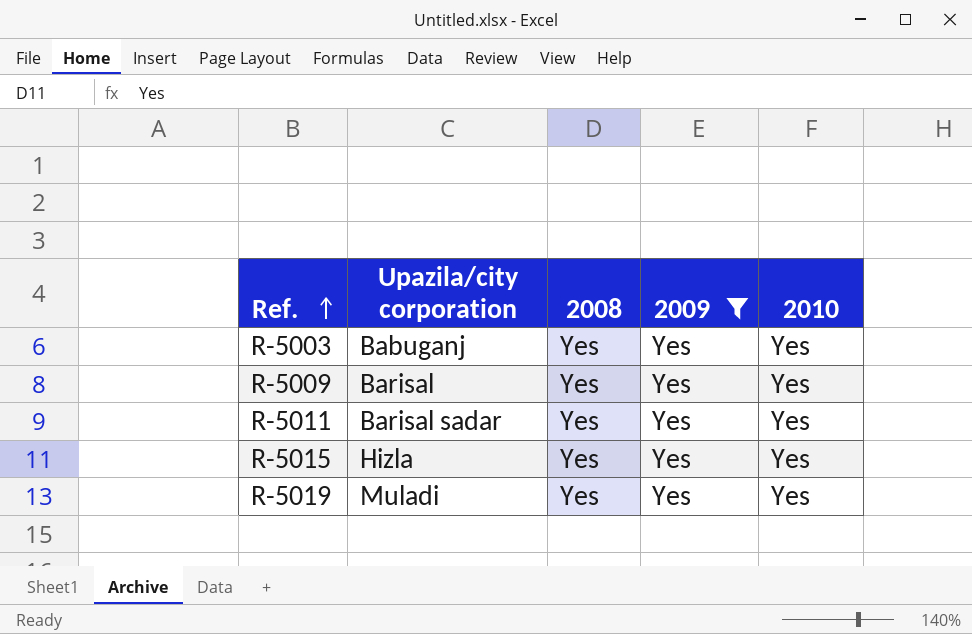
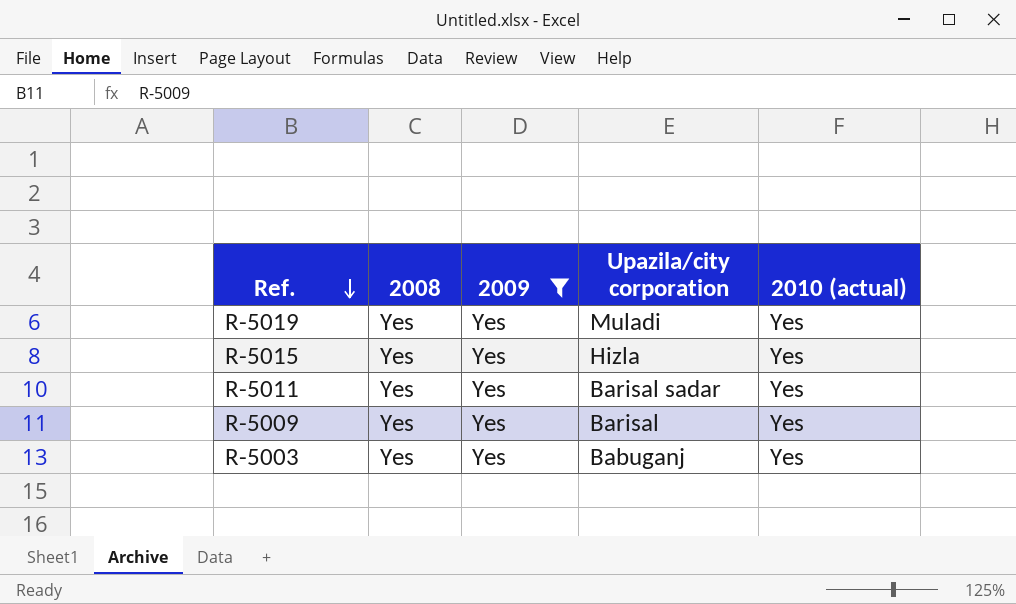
row order: Ref. ascending -> Ref. descending
column Upazila/city corporation | position: 2 -> 4
column name: 2010 -> 2010 (actual)

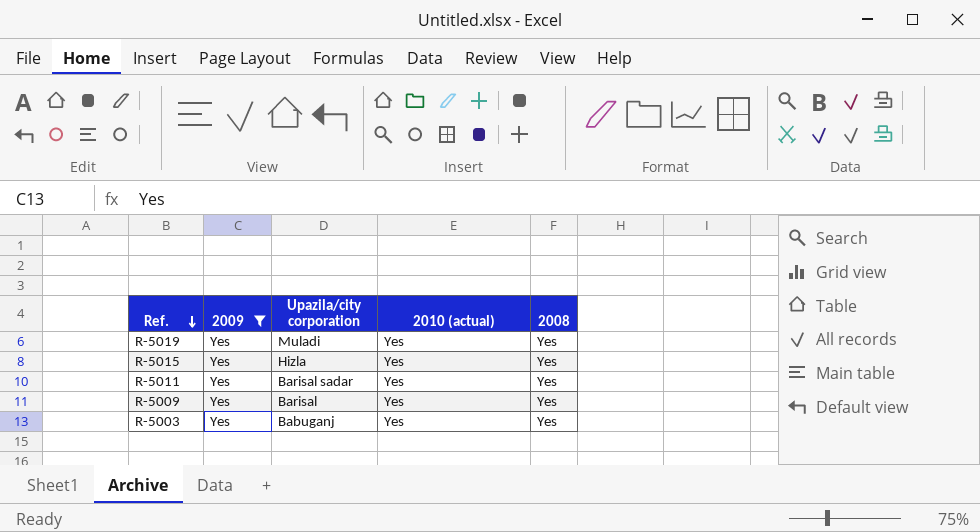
column 2008 | position: 2 -> 5

